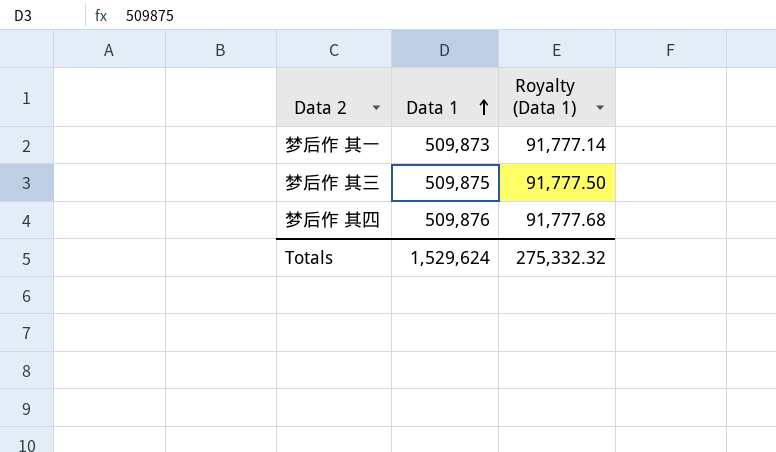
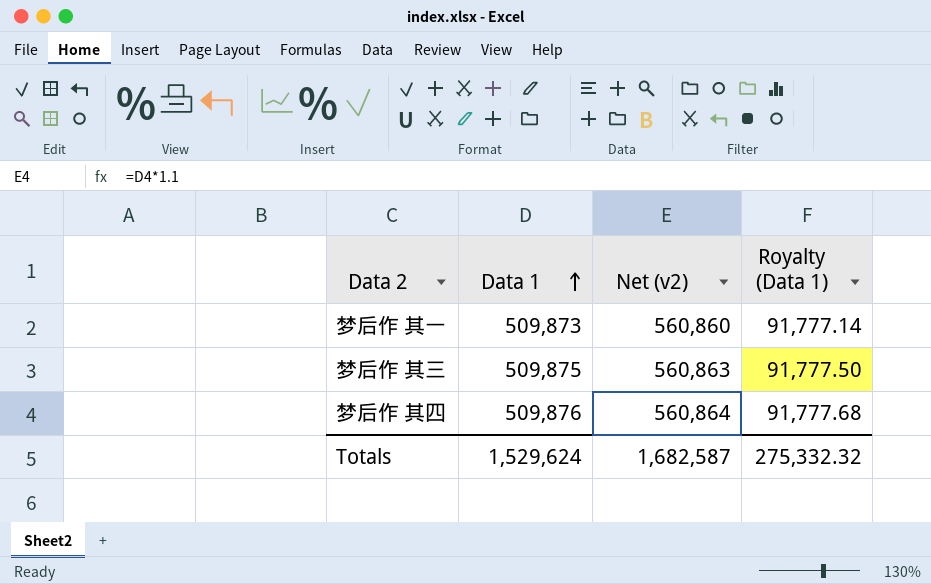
column Net (v2) | formula: none -> [Data 1] * 1.1

